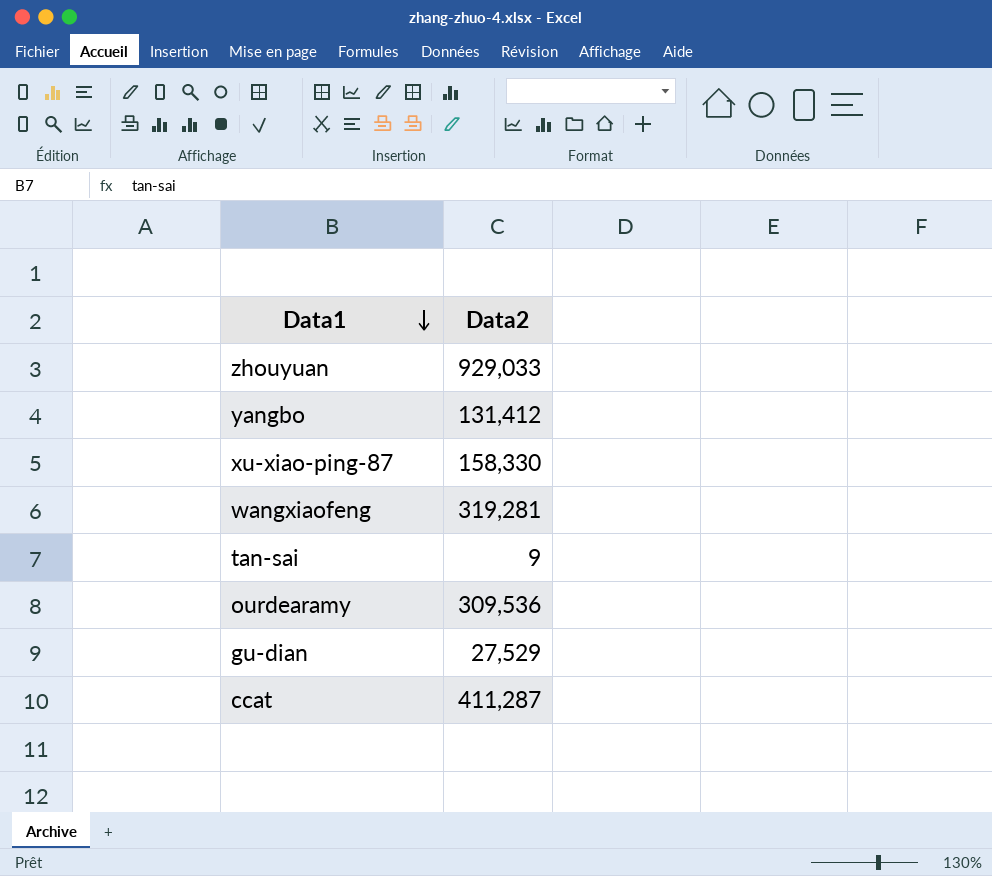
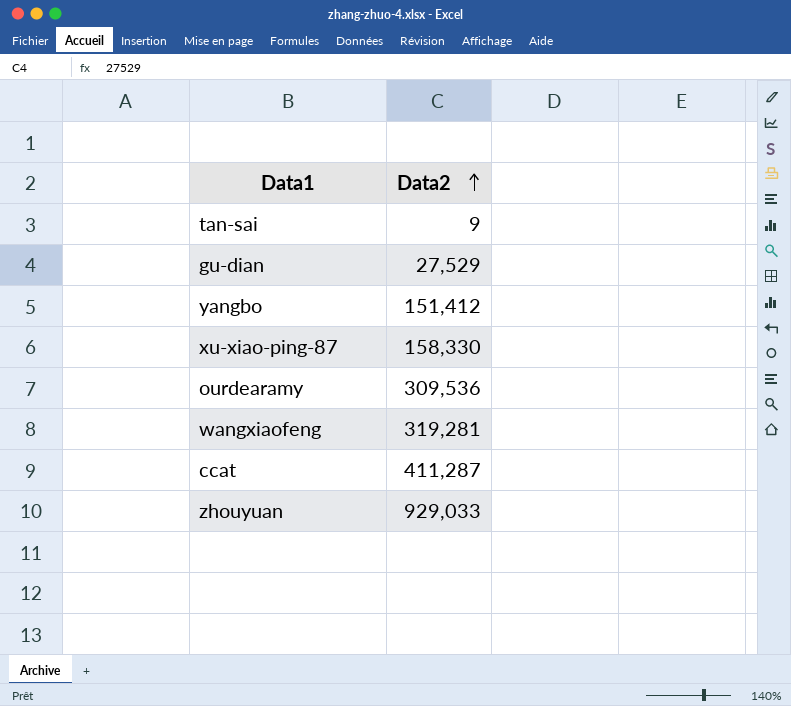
row order: Data1 descending -> Data2 ascending
yangbo | Data2: 131,412 -> 151,412

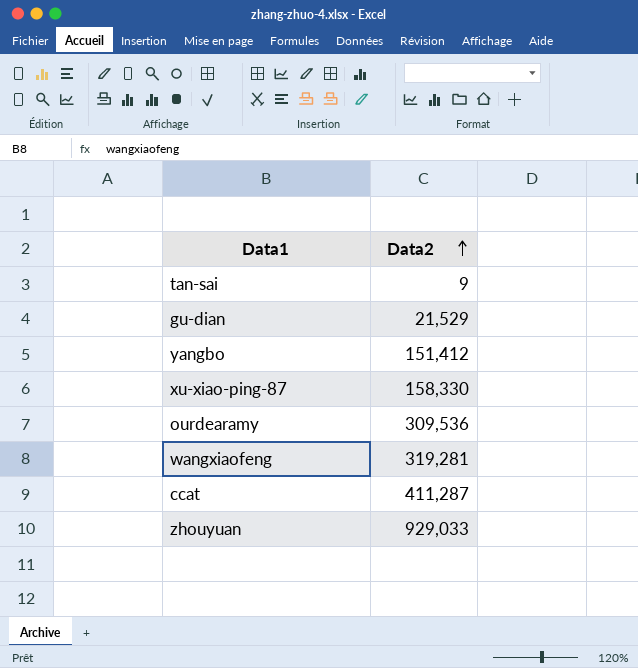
gu-dian | Data2: 27,529 -> 21,529

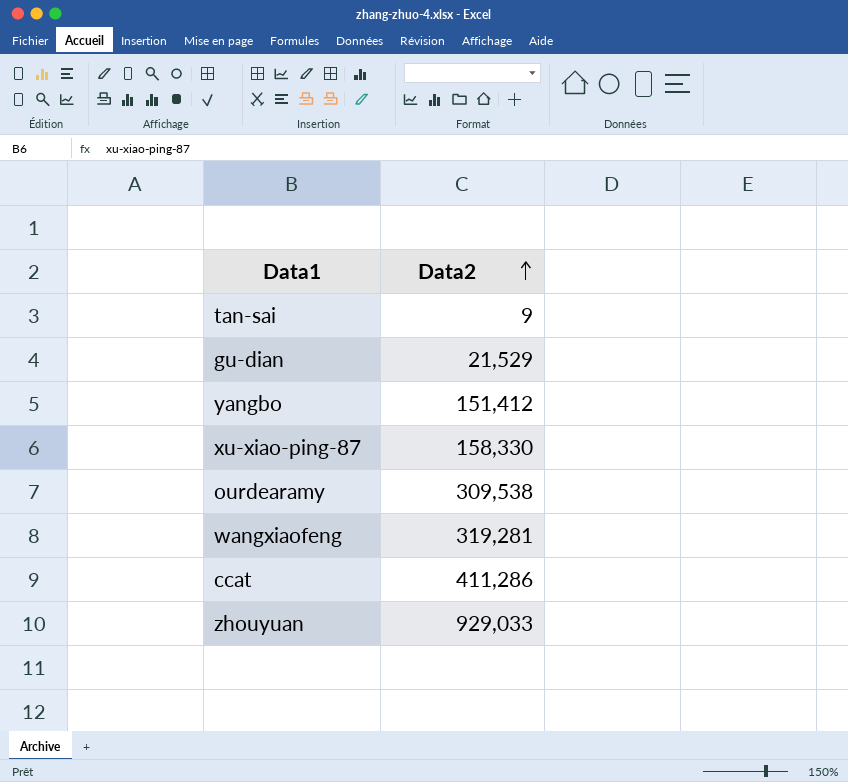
ourdearamy | Data2: 309,536 -> 309,538
ccat | Data2: 411,287 -> 411,286

